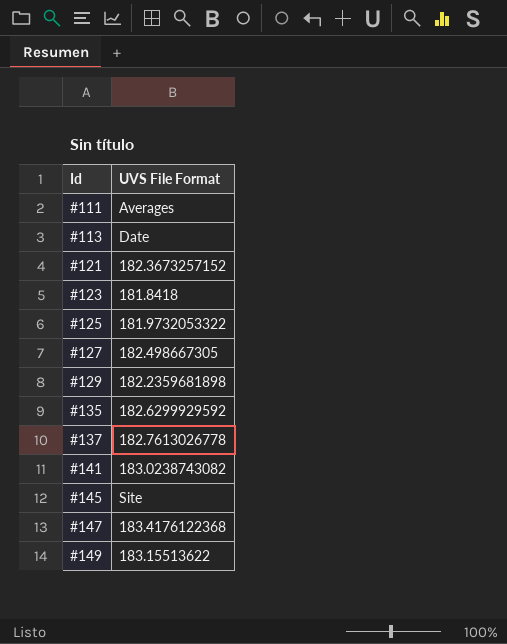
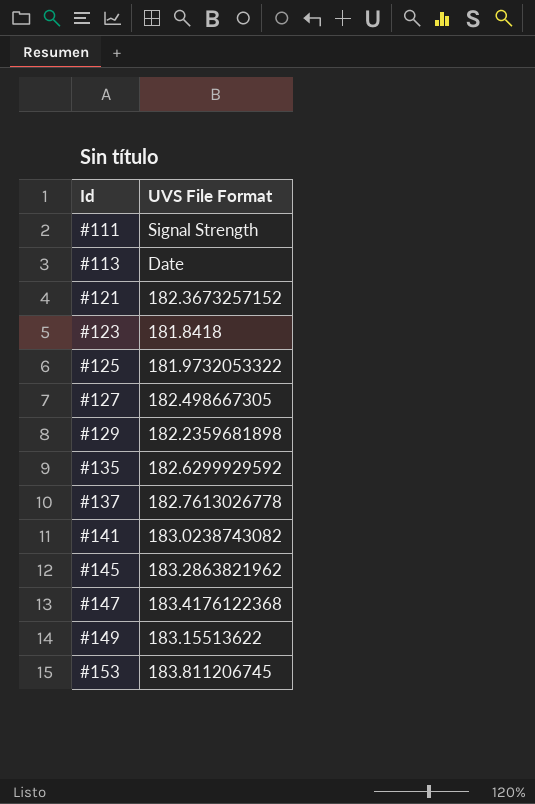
#111 | UVS File Format: Averages -> Signal Strength
#145 | UVS File Format: Site -> 183.2863821962
row #153: none -> 183.811206745

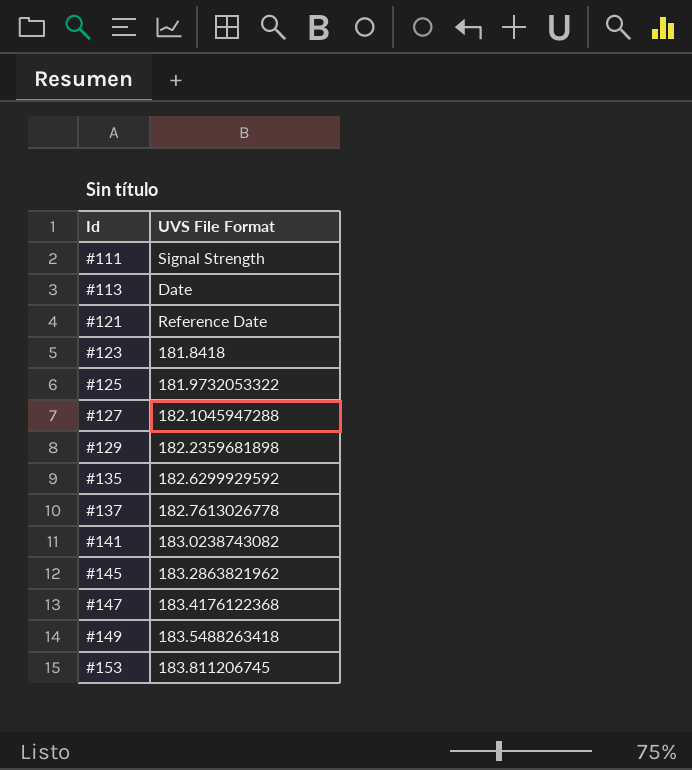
#121 | UVS File Format: 182.3673257152 -> Reference Date
#127 | UVS File Format: 182.498667305 -> 182.1045947288
#149 | UVS File Format: 183.15513622 -> 183.5488263418

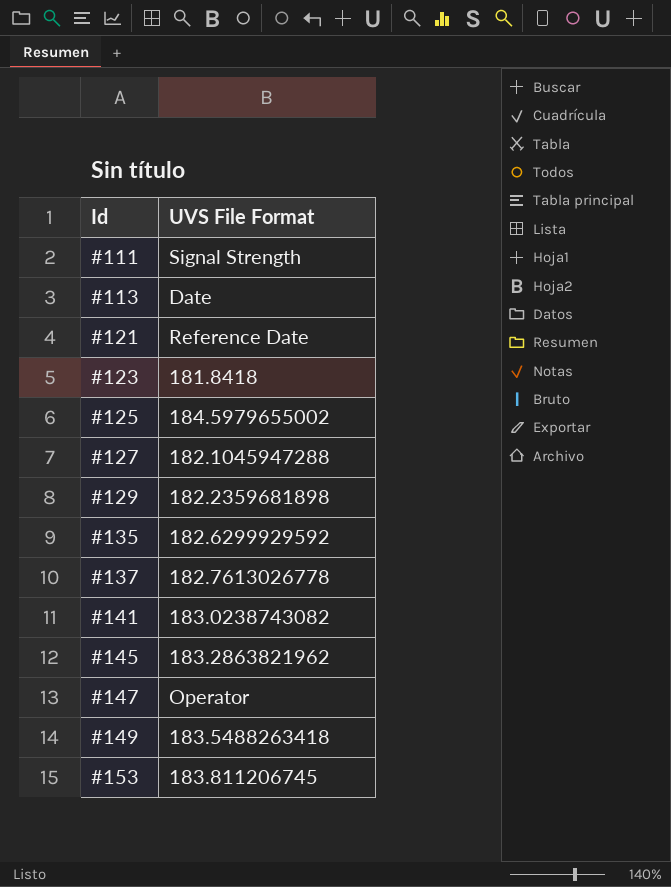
#125 | UVS File Format: 181.9732053322 -> 184.5979655002
#147 | UVS File Format: 183.4176122368 -> Operator

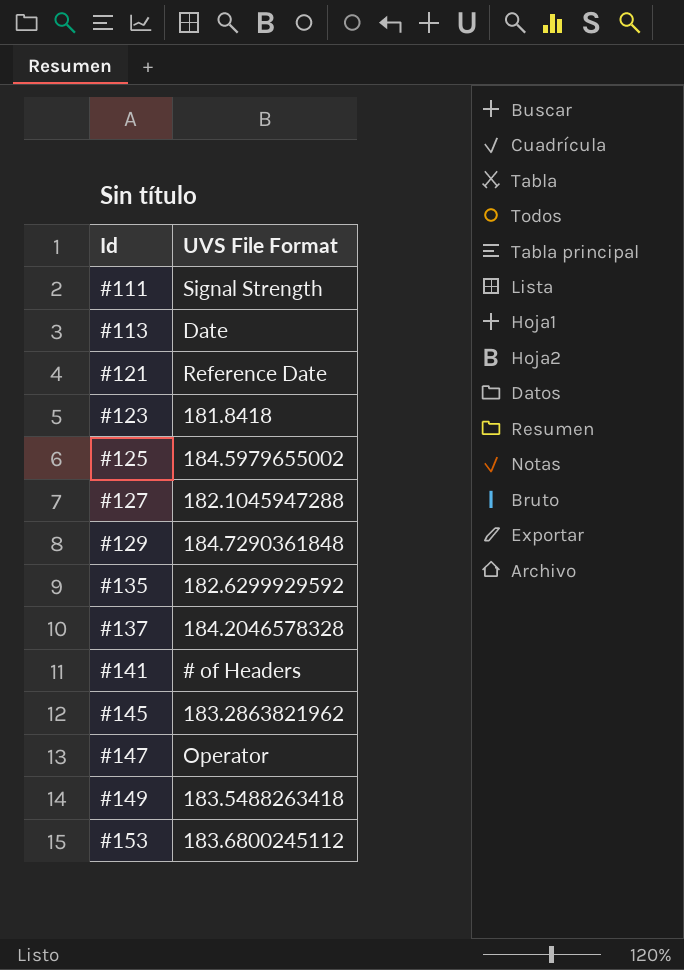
#129 | UVS File Format: 182.2359681898 -> 184.7290361848
#137 | UVS File Format: 182.7613026778 -> 184.2046578328
#141 | UVS File Format: 183.0238743082 -> # of Headers
#153 | UVS File Format: 183.811206745 -> 183.6800245112

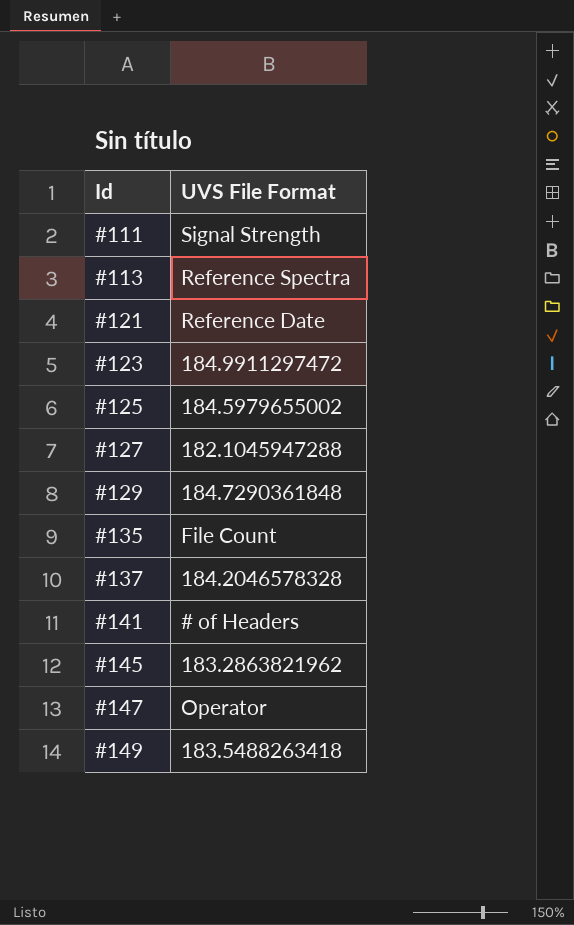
row #153: 183.6800245112 -> none
#113 | UVS File Format: Date -> Reference Spectra
#123 | UVS File Format: 181.8418 -> 184.9911297472
#135 | UVS File Format: 182.6299929592 -> File Count

